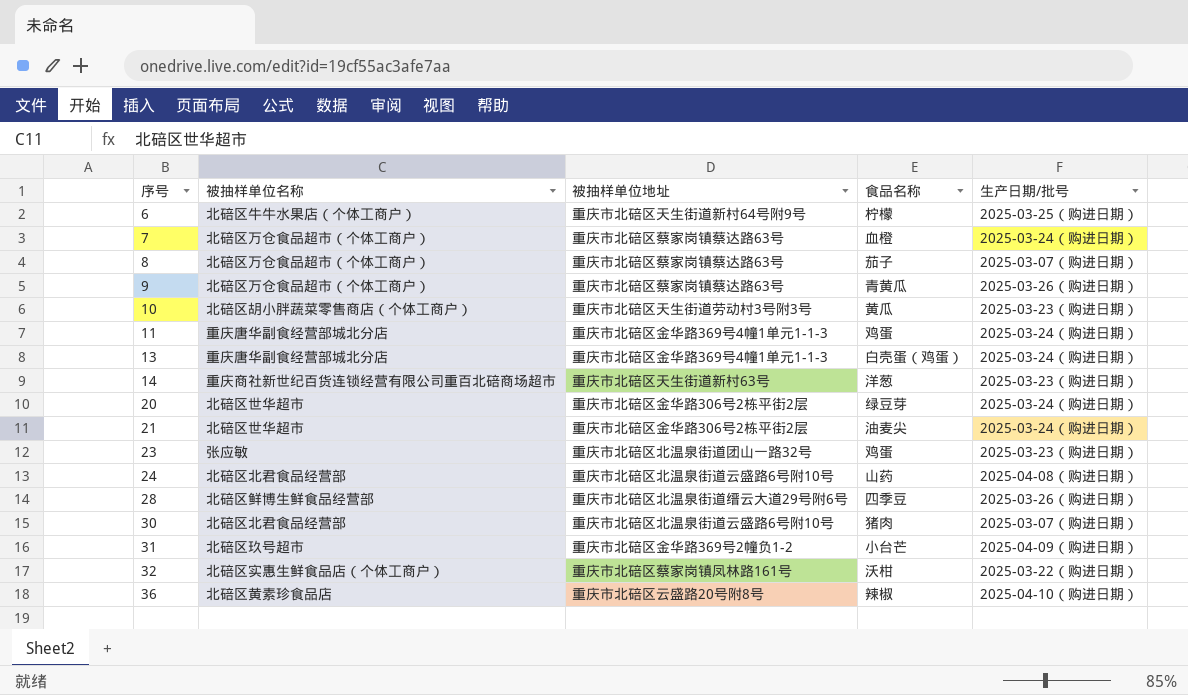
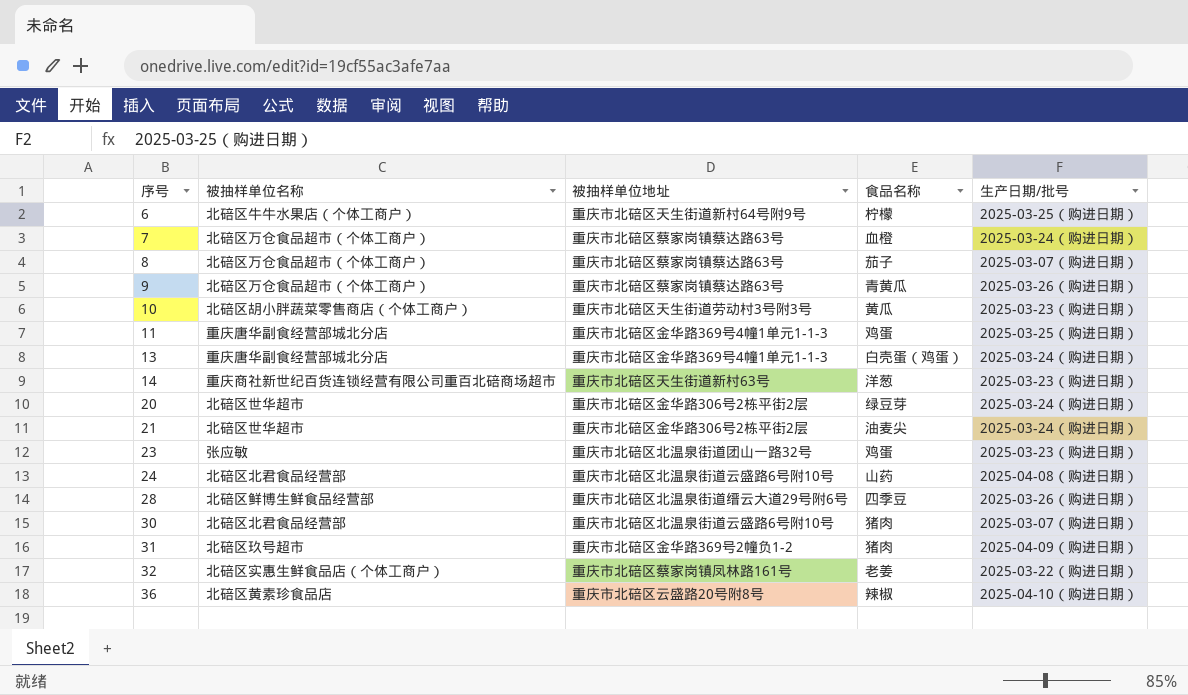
11 | 生产日期/批号: 2025-03-24（购进日期） -> 2025-03-25（购进日期）
31 | 食品名称: 小台芒 -> 猪肉
32 | 食品名称: 沃柑 -> 老姜

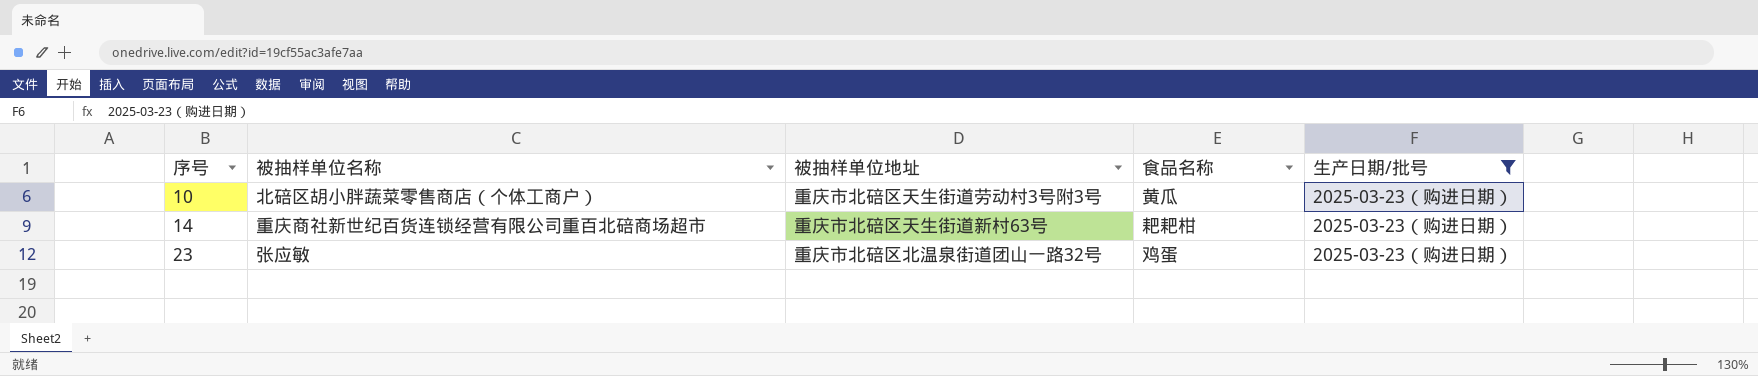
filter: none -> 生产日期/批号 = 2025-03-23（购进日期）
14 | 食品名称: 洋葱 -> 耙耙柑

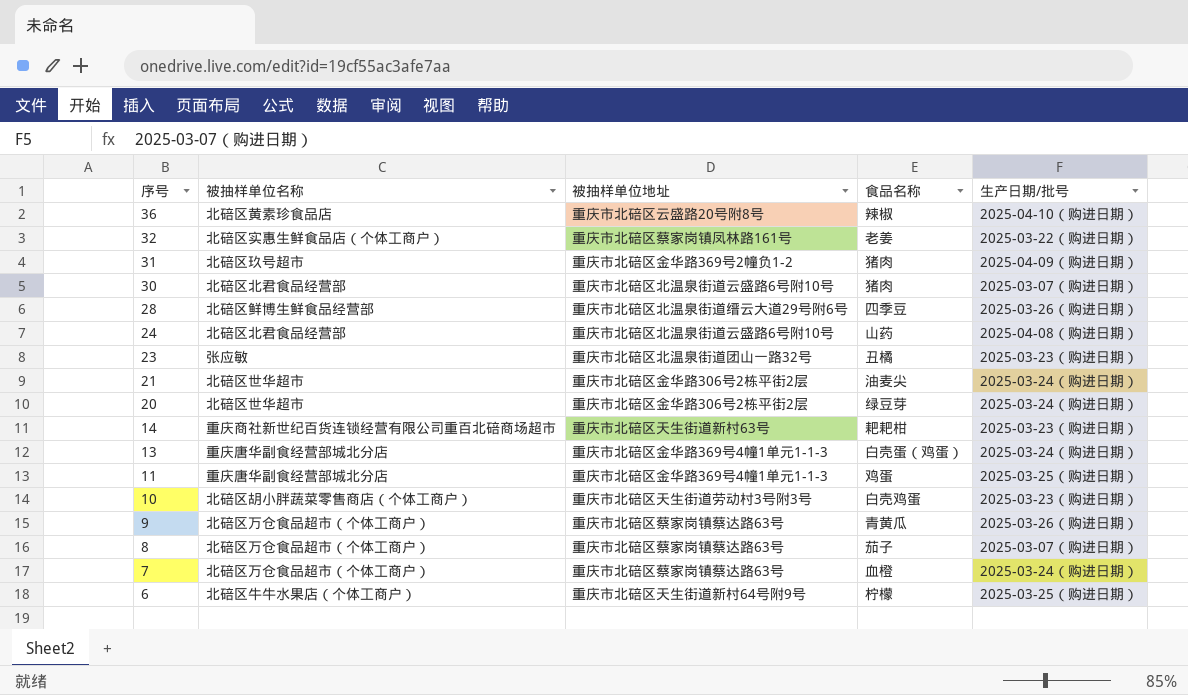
filter: 生产日期/批号 = 2025-03-23（购进日期） -> none
row order: 序号 ascending -> 序号 descending
23 | 食品名称: 鸡蛋 -> 丑橘
10 | 食品名称: 黄瓜 -> 白壳鸡蛋

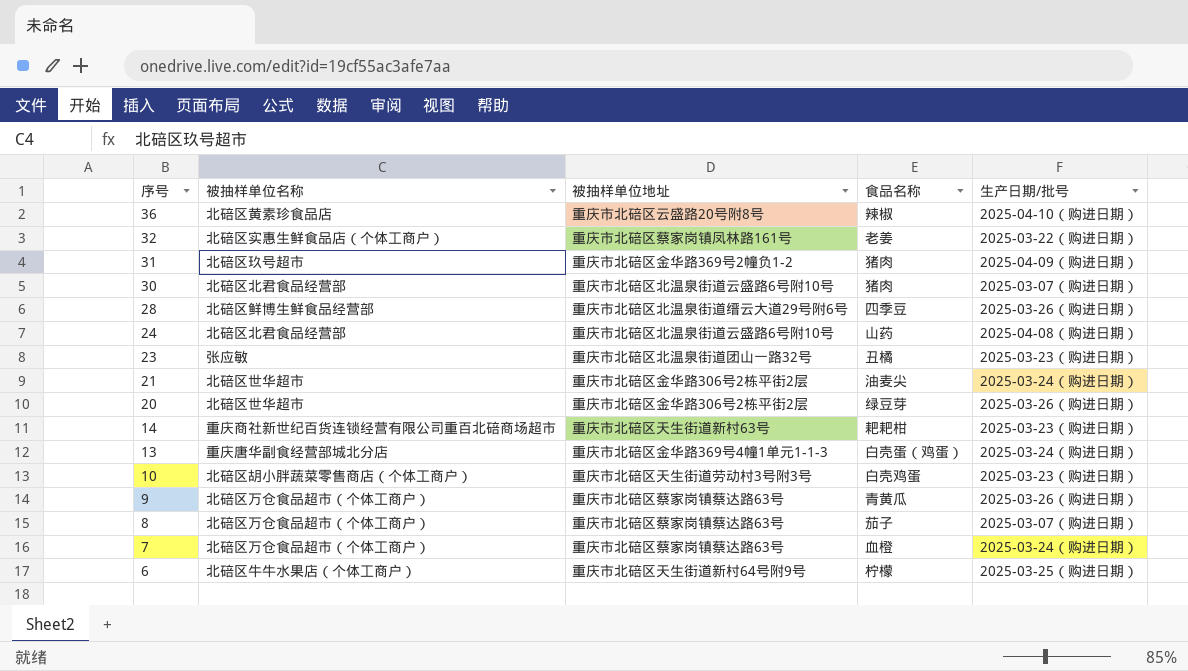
row 11: 重庆唐华副食经营部城北分店 | 重庆市北碚区金华路369号4幢1单元1-1-3 | 鸡蛋 | 2025-03-25（购进日期） -> none
20 | 生产日期/批号: 2025-03-24（购进日期） -> 2025-03-26（购进日期）

